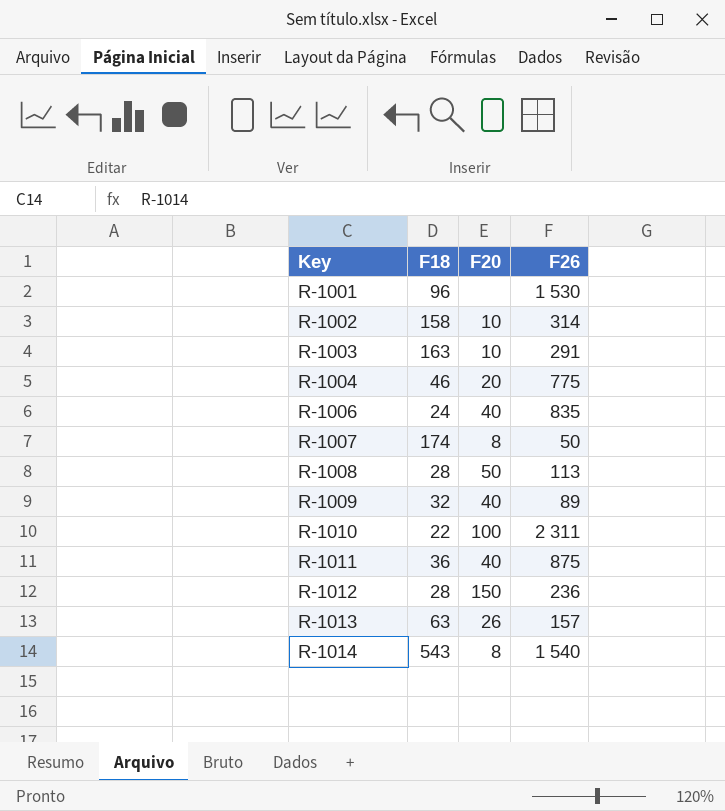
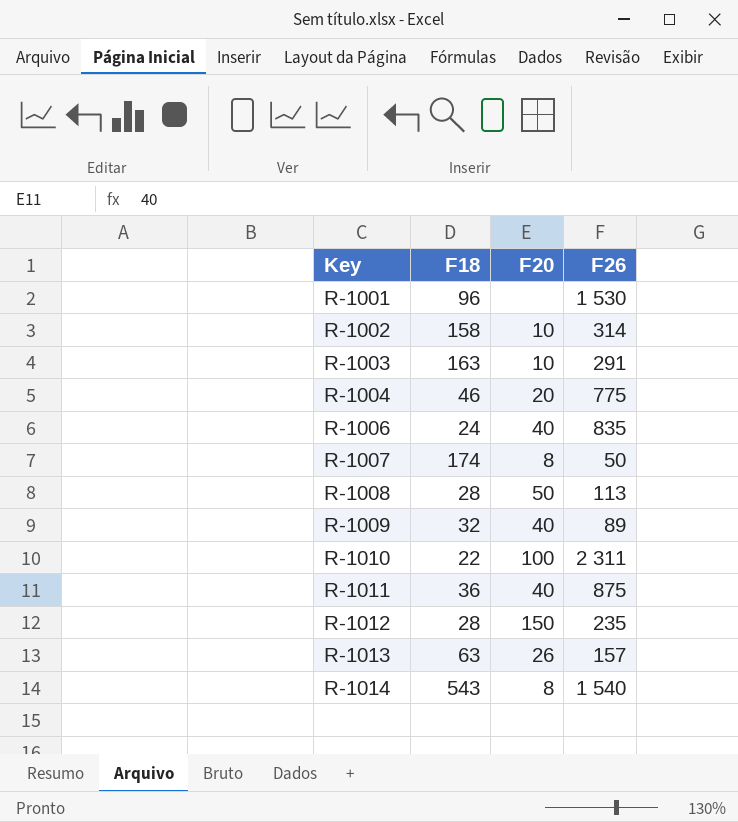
R-1012 | F26: 236 -> 235

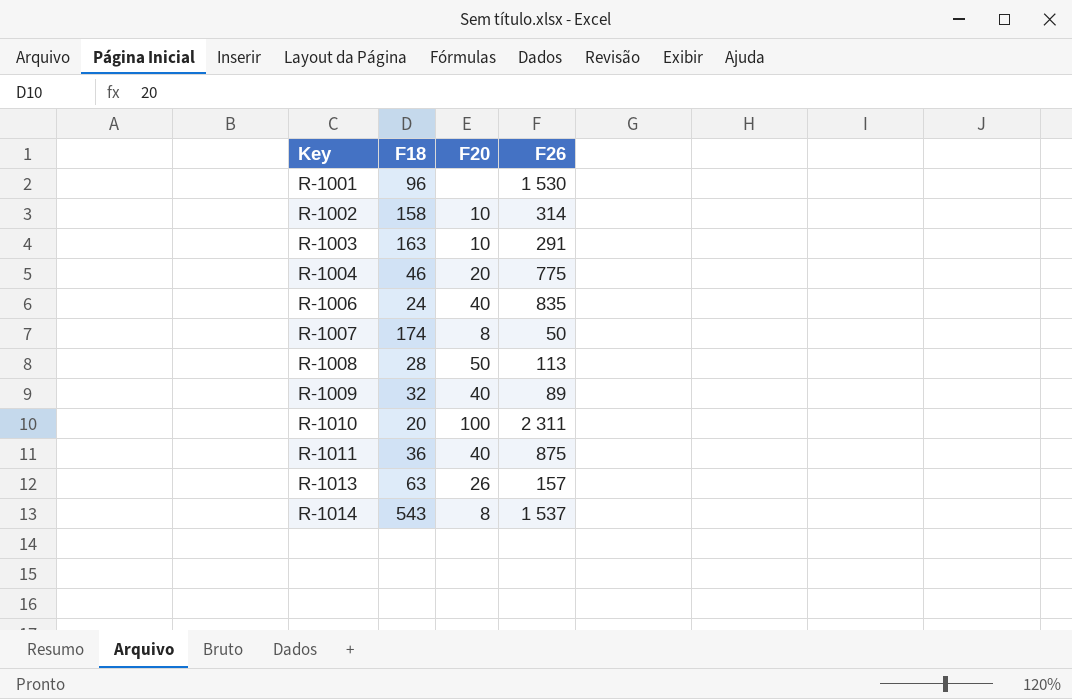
row R-1012: 28 | 150 | 235 -> none
R-1010 | F18: 22 -> 20
R-1014 | F26: 1 540 -> 1 537

